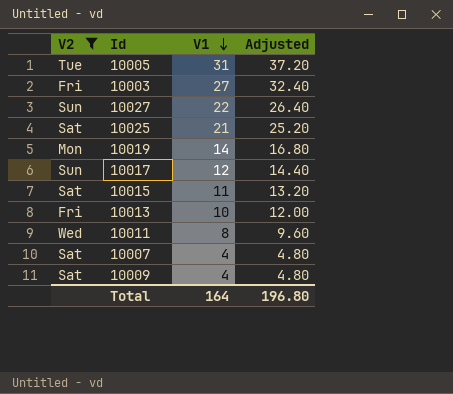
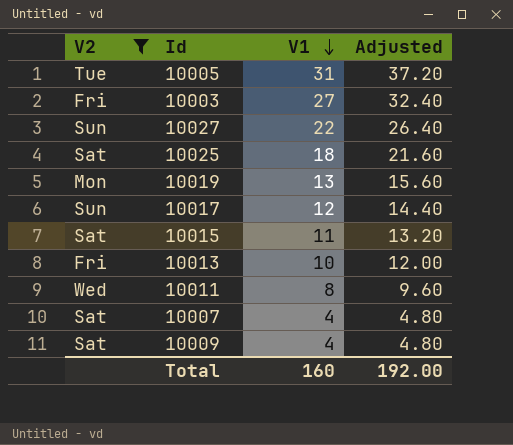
10025 | V1: 21 -> 18
10025 | Adjusted: 25.20 -> 21.60
10019 | V1: 14 -> 13
10019 | Adjusted: 16.80 -> 15.60
Total | V1: 164 -> 160
Total | Adjusted: 196.80 -> 192.00

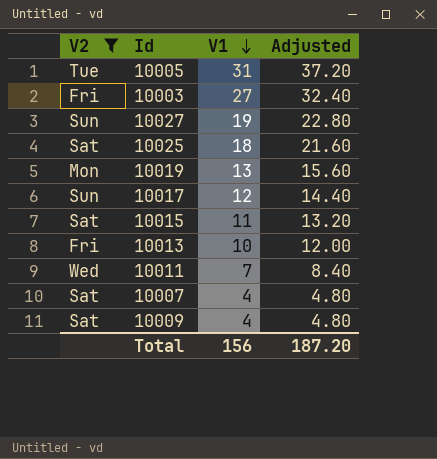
10027 | V1: 22 -> 19
10027 | Adjusted: 26.40 -> 22.80
10011 | V1: 8 -> 7
10011 | Adjusted: 9.60 -> 8.40
Total | V1: 160 -> 156
Total | Adjusted: 192.00 -> 187.20

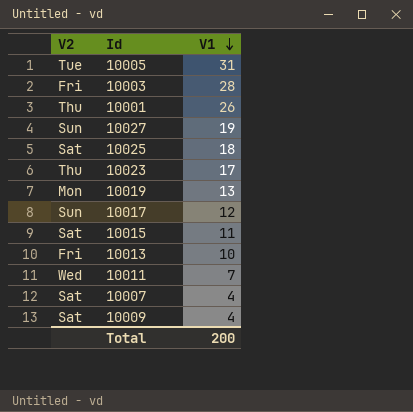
filter: V2 != Thu -> none
column Adjusted | formula: [V1] * 1.2 -> none
10003 | V1: 27 -> 28
Total | V1: 156 -> 200

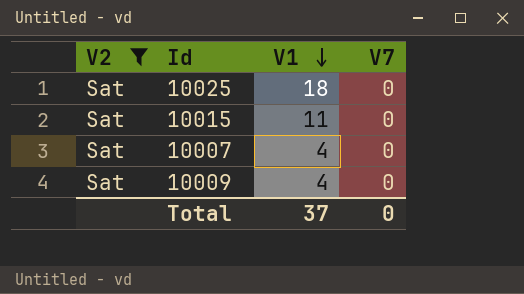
filter: none -> V2 = Sat
column V7 | position: none -> 4
Total | V1: 200 -> 37

